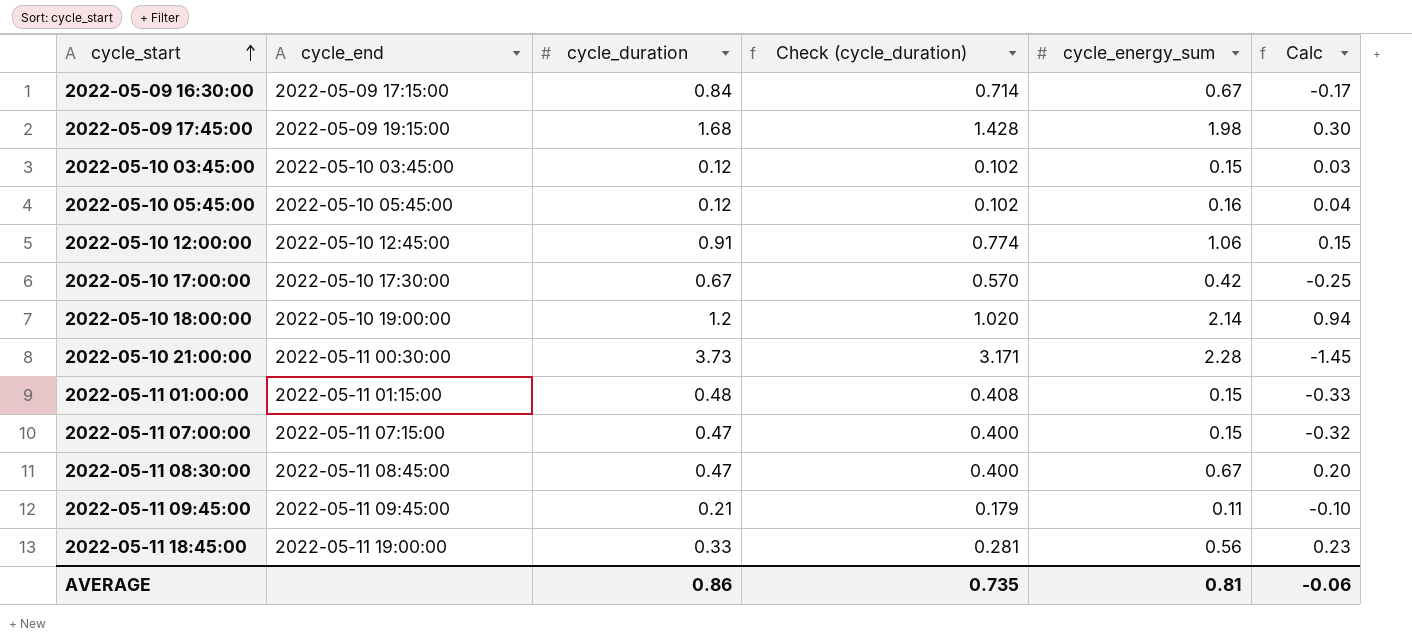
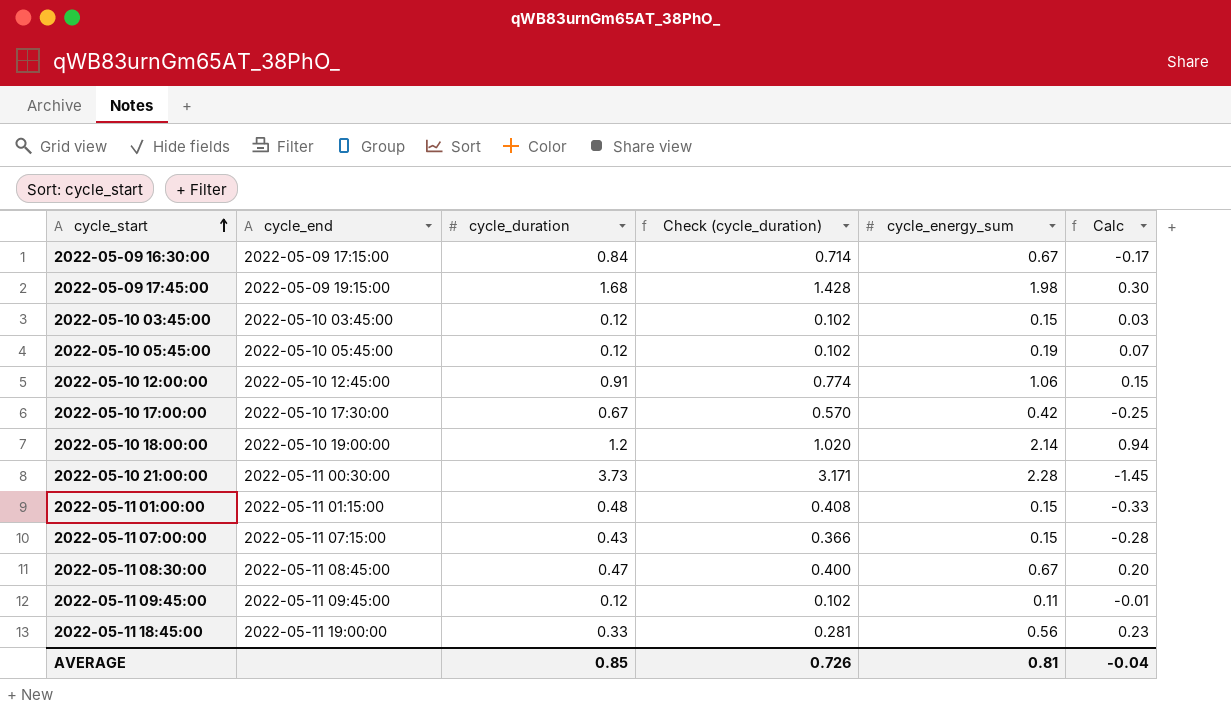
2022-05-10 05:45:00 | cycle_energy_sum: 0.16 -> 0.19
2022-05-10 05:45:00 | Calc: 0.04 -> 0.07
2022-05-11 07:00:00 | cycle_duration: 0.47 -> 0.43
2022-05-11 07:00:00 | Check (cycle_duration): 0.400 -> 0.366
2022-05-11 07:00:00 | Calc: -0.32 -> -0.28
2022-05-11 09:45:00 | cycle_duration: 0.21 -> 0.12
2022-05-11 09:45:00 | Check (cycle_duration): 0.179 -> 0.102
2022-05-11 09:45:00 | Calc: -0.10 -> -0.01
AVERAGE | cycle_duration: 0.86 -> 0.85
AVERAGE | Check (cycle_duration): 0.735 -> 0.726
AVERAGE | Calc: -0.06 -> -0.04

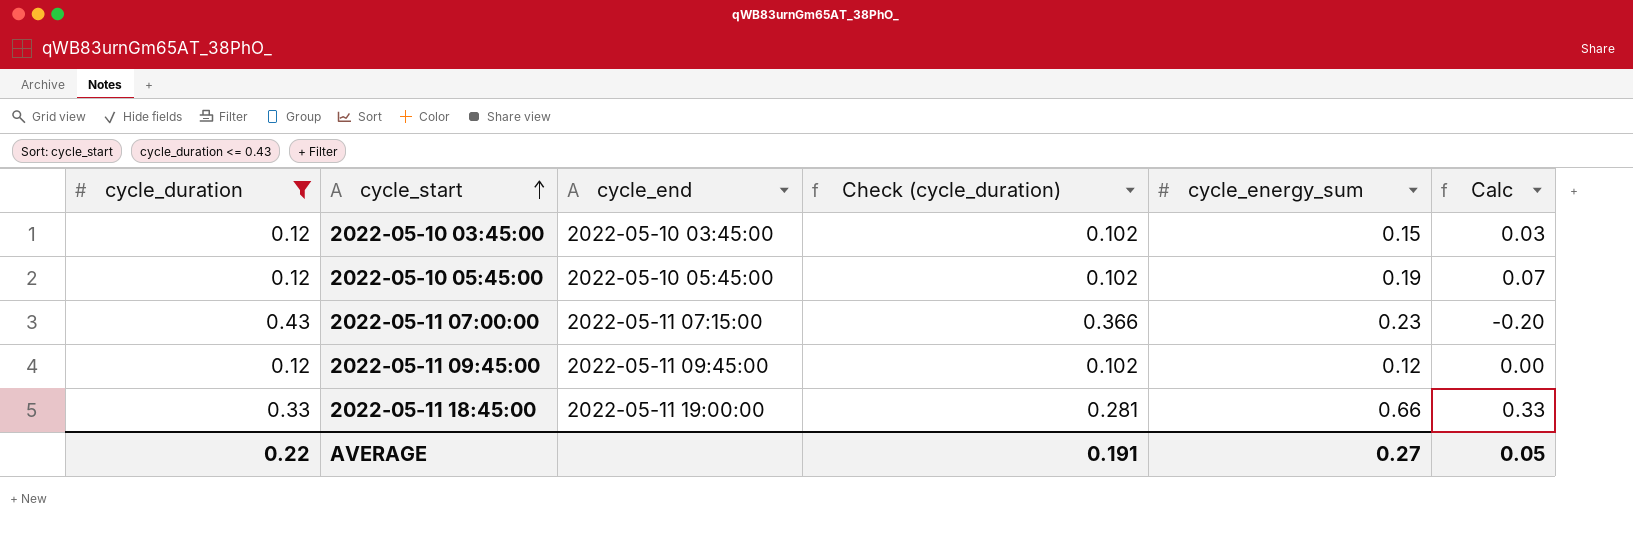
filter: none -> cycle_duration <= 0.43
column cycle_duration | position: 3 -> 1
2022-05-11 07:00:00 | cycle_energy_sum: 0.15 -> 0.23
2022-05-11 07:00:00 | Calc: -0.28 -> -0.20
2022-05-11 09:45:00 | cycle_energy_sum: 0.11 -> 0.12
2022-05-11 09:45:00 | Calc: -0.01 -> 0.00
2022-05-11 18:45:00 | cycle_energy_sum: 0.56 -> 0.66
2022-05-11 18:45:00 | Calc: 0.23 -> 0.33
AVERAGE | cycle_duration: 0.85 -> 0.22
AVERAGE | Check (cycle_duration): 0.726 -> 0.191
AVERAGE | cycle_energy_sum: 0.81 -> 0.27
AVERAGE | Calc: -0.04 -> 0.05

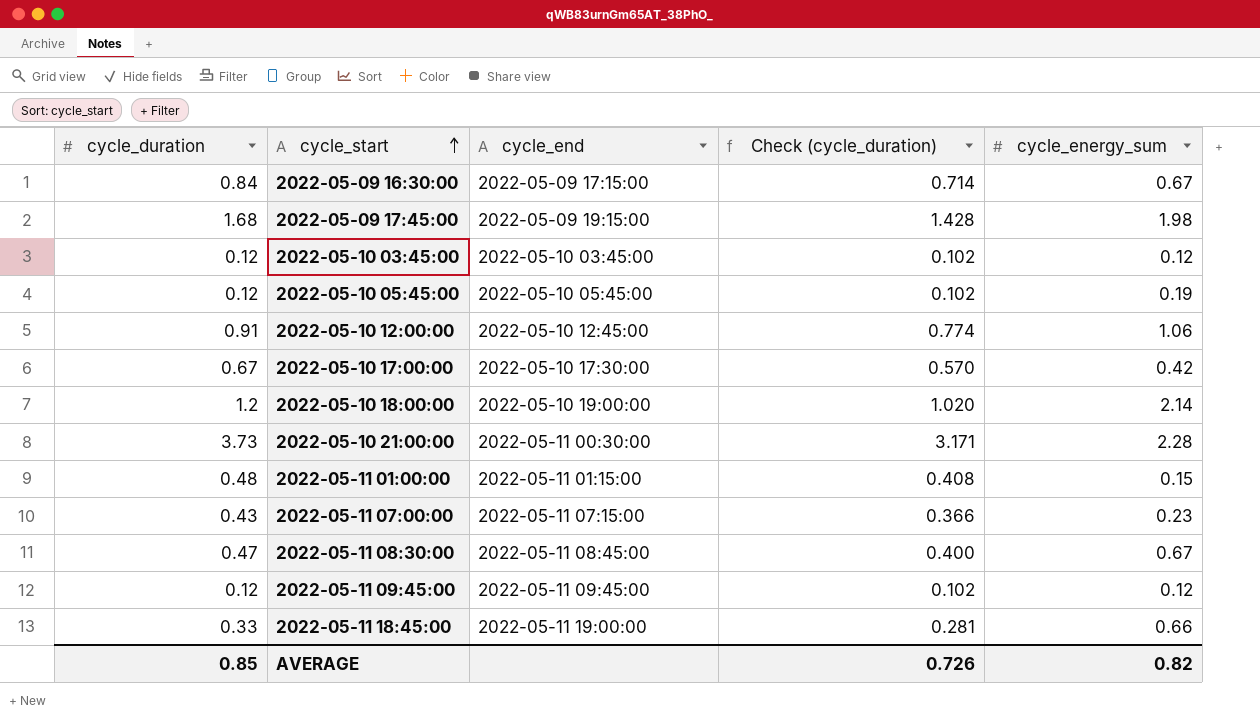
filter: cycle_duration <= 0.43 -> none
column Calc | formula: [cycle_energy_sum] - [cycle_duration] -> none
2022-05-10 03:45:00 | cycle_energy_sum: 0.15 -> 0.12
AVERAGE | cycle_duration: 0.22 -> 0.85
AVERAGE | Check (cycle_duration): 0.191 -> 0.726
AVERAGE | cycle_energy_sum: 0.27 -> 0.82

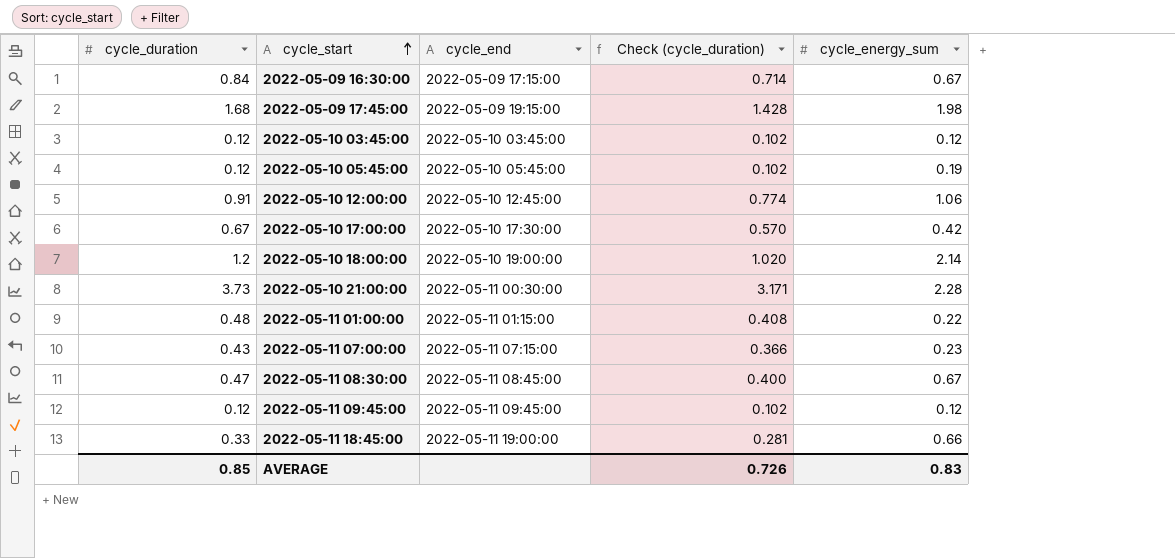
2022-05-11 01:00:00 | cycle_energy_sum: 0.15 -> 0.22
AVERAGE | cycle_energy_sum: 0.82 -> 0.83

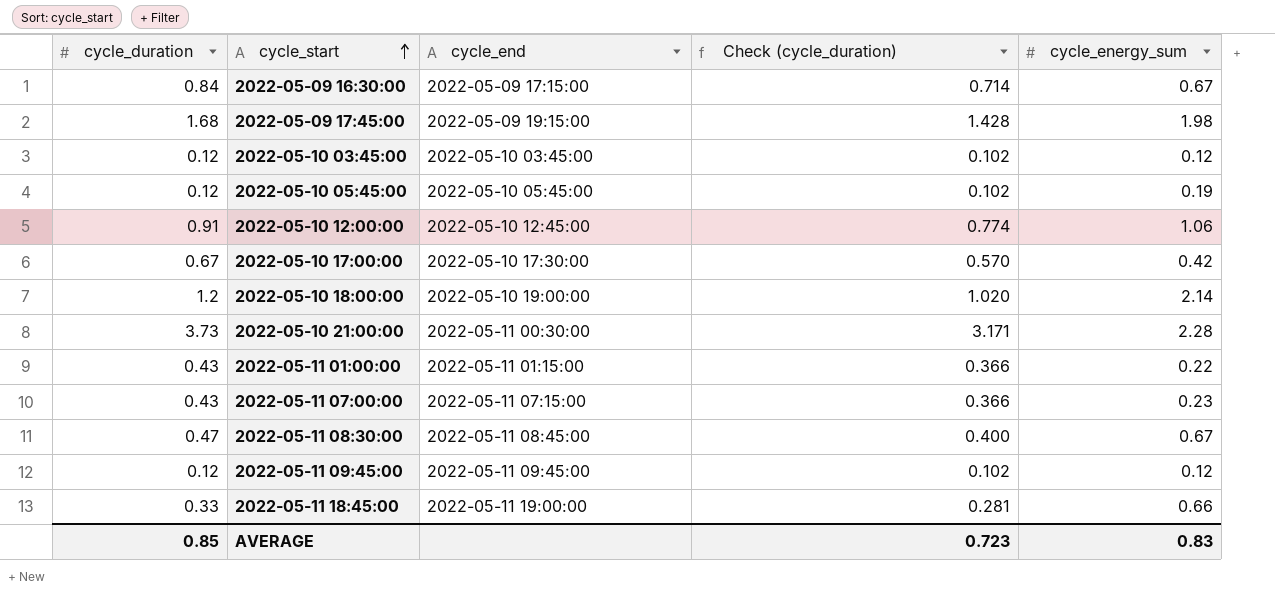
2022-05-11 01:00:00 | cycle_duration: 0.48 -> 0.43
2022-05-11 01:00:00 | Check (cycle_duration): 0.408 -> 0.366
AVERAGE | Check (cycle_duration): 0.726 -> 0.723

